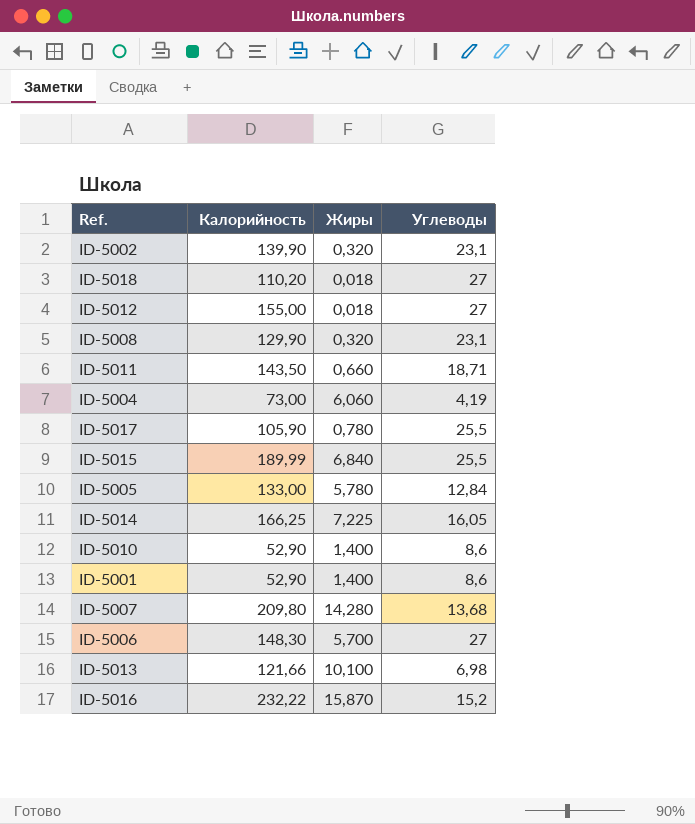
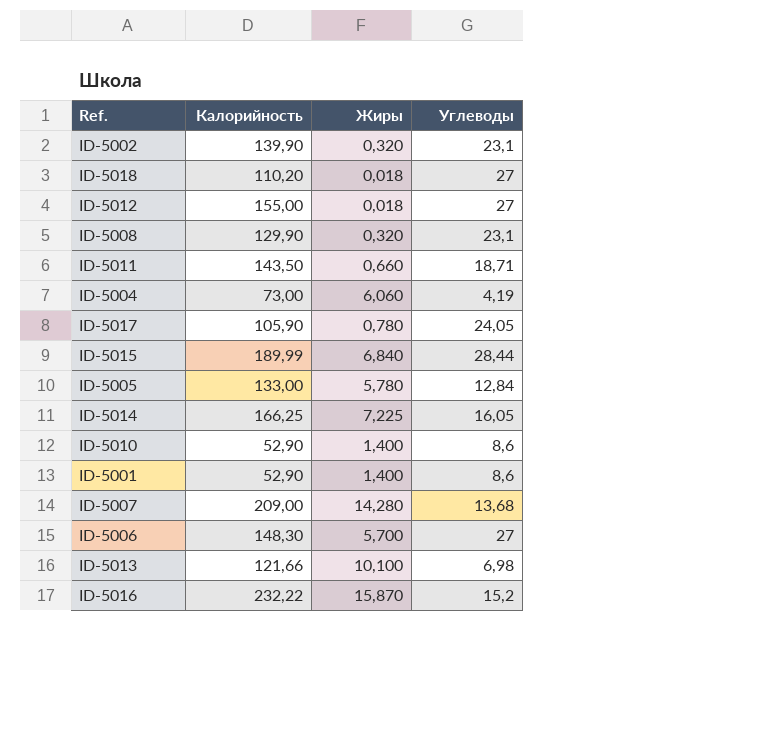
ID-5017 | Углеводы: 25,5 -> 24,05
ID-5015 | Углеводы: 25,5 -> 28,44
ID-5007 | Калорийность: 209,80 -> 209,00

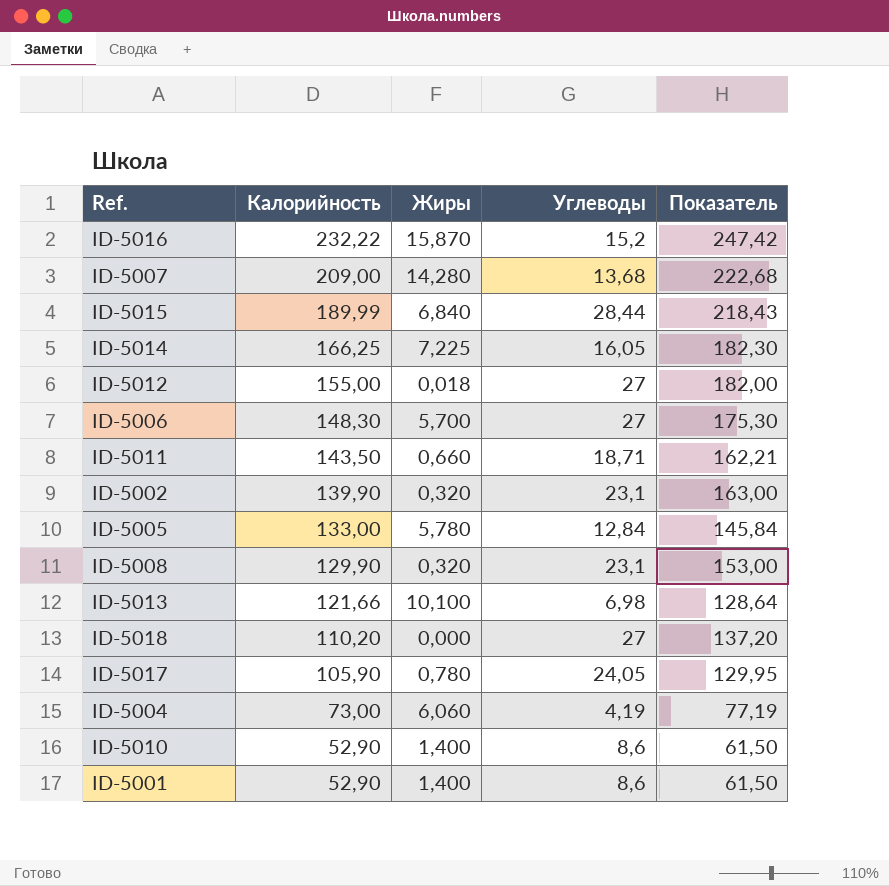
row order: none -> Калорийность descending
column Показатель | formula: none -> [Калорийность] + [Углеводы]
ID-5018 | Жиры: 0,018 -> 0,000

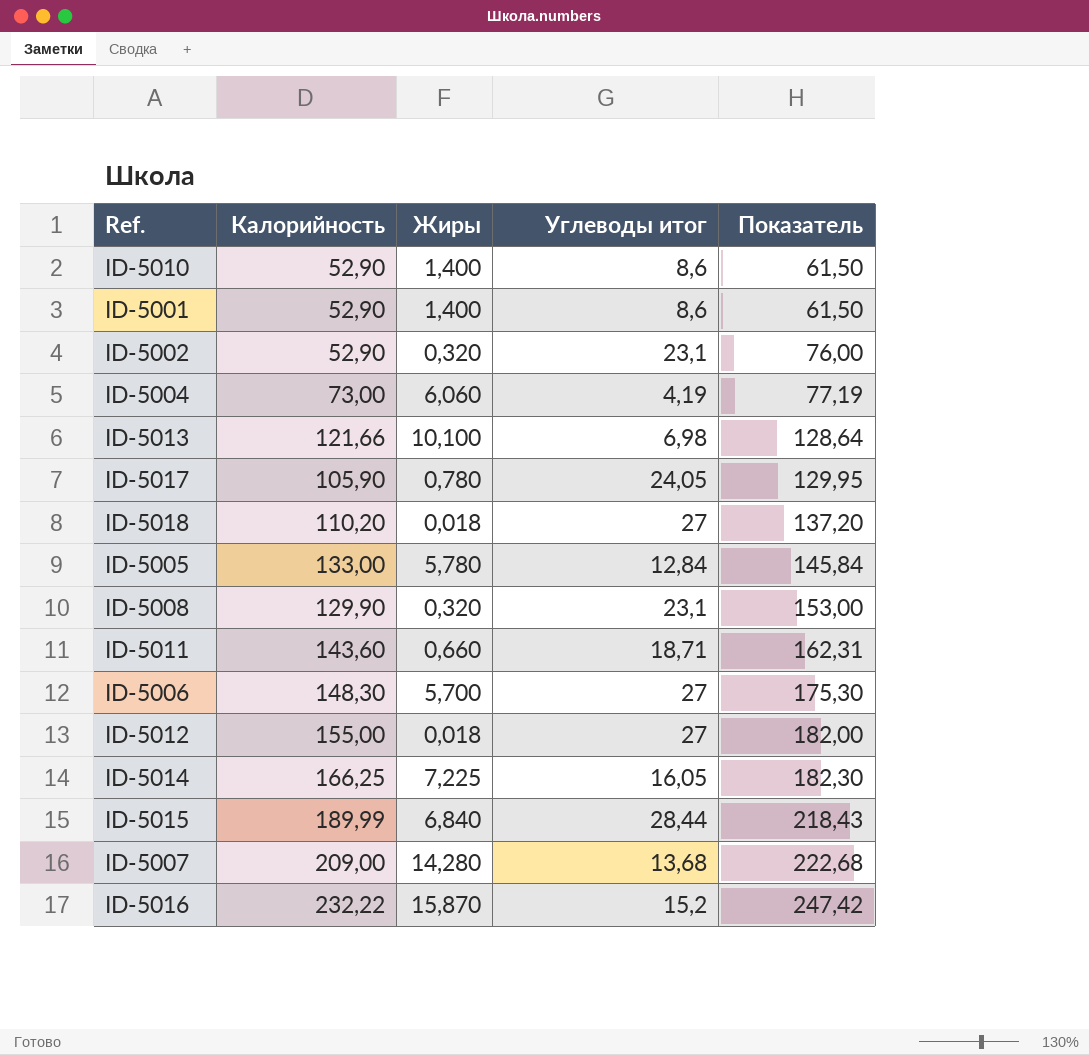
row order: Калорийность descending -> Показатель ascending
column name: Углеводы -> Углеводы итог
ID-5002 | Калорийность: 139,90 -> 52,90
ID-5002 | Показатель: 163,00 -> 76,00
ID-5018 | Жиры: 0,000 -> 0,018
ID-5011 | Калорийность: 143,50 -> 143,60
ID-5011 | Показатель: 162,21 -> 162,31

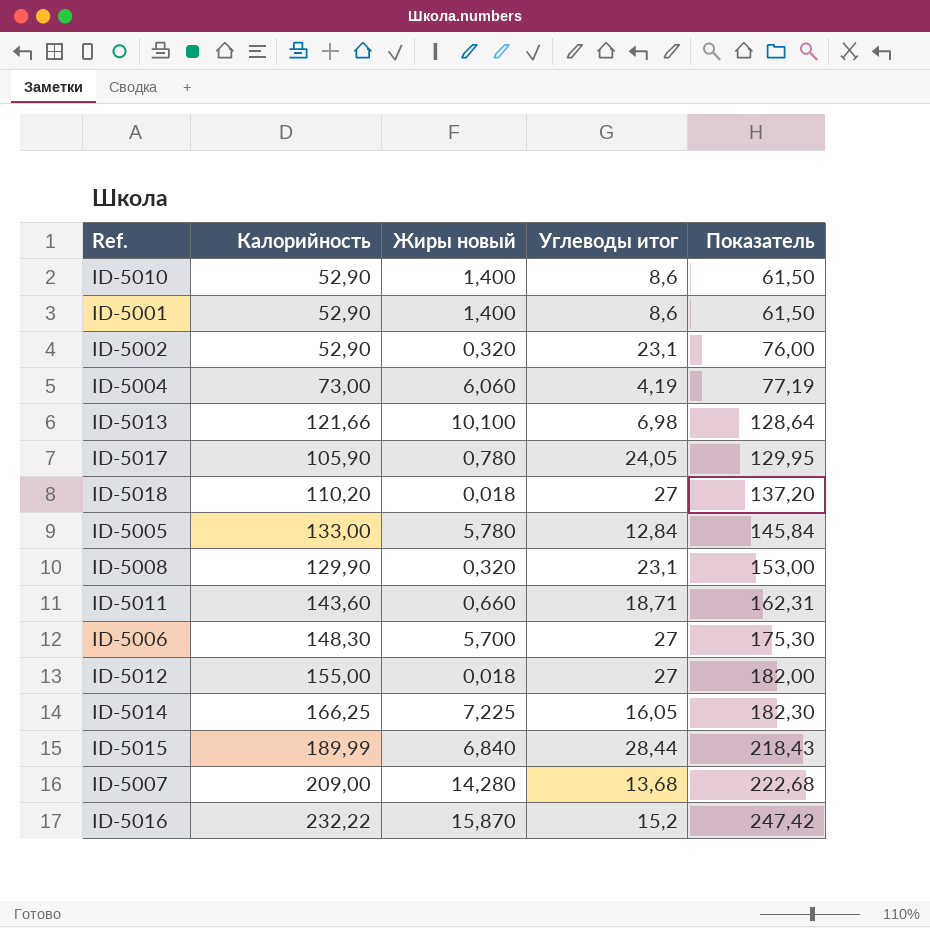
column name: Жиры -> Жиры новый

